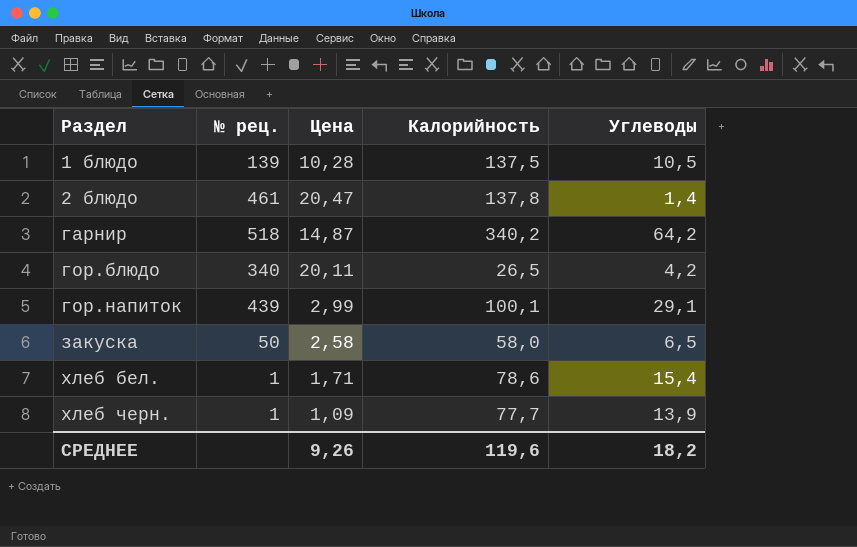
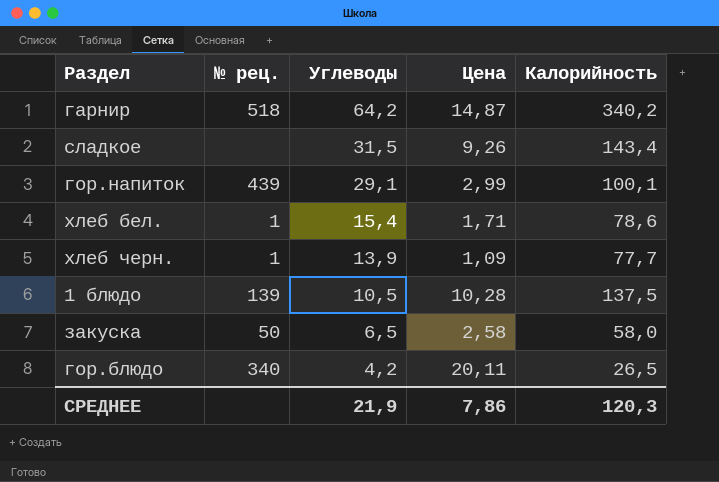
row order: Раздел ascending -> Углеводы descending
column Углеводы | position: 5 -> 3
row 2 блюдо: 461 | 20,47 | 137,8 | 1,4 -> none
row сладкое: none -> none | 31,5 | 9,26 | 143,4
СРЕДНЕЕ | Углеводы: 18,2 -> 21,9
СРЕДНЕЕ | Цена: 9,26 -> 7,86
СРЕДНЕЕ | Калорийность: 119,6 -> 120,3

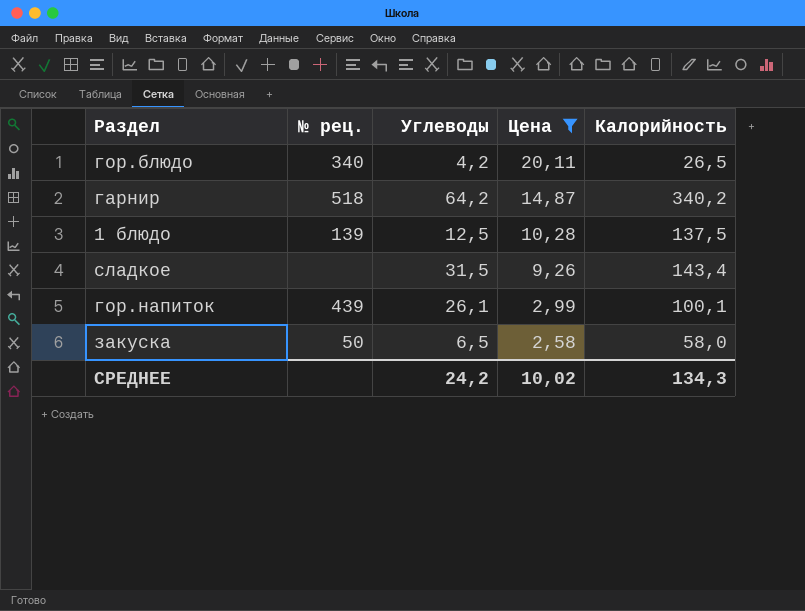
filter: none -> Цена >= 2,58
row order: Углеводы descending -> Цена descending
1 блюдо | Углеводы: 10,5 -> 12,5
гор.напиток | Углеводы: 29,1 -> 26,1
СРЕДНЕЕ | Углеводы: 21,9 -> 24,2
СРЕДНЕЕ | Цена: 7,86 -> 10,02
СРЕДНЕЕ | Калорийность: 120,3 -> 134,3

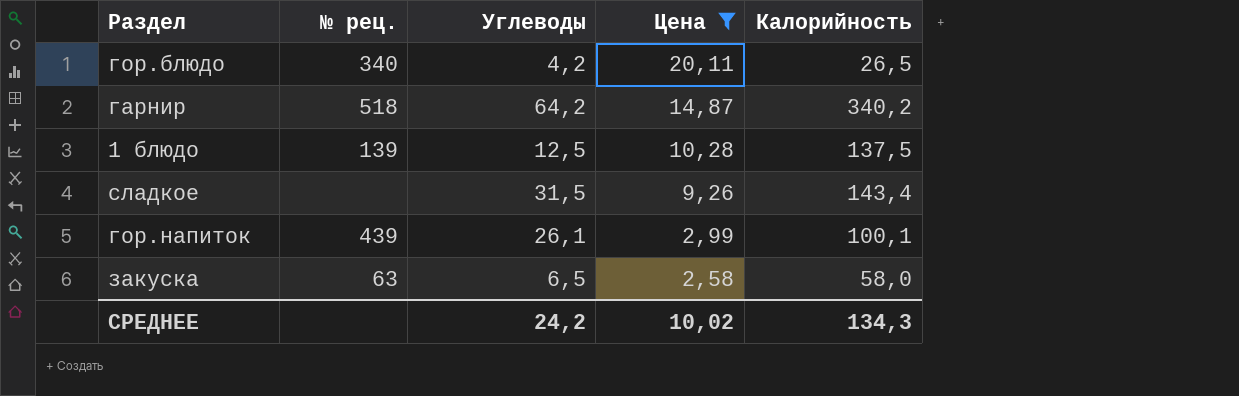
закуска | № рец.: 50 -> 63

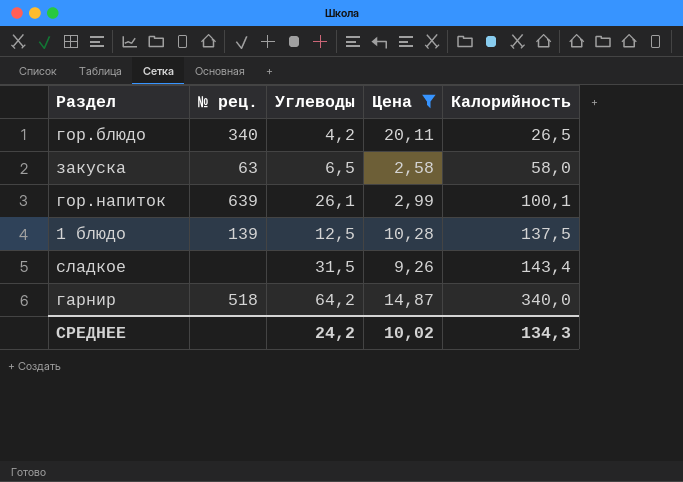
row order: Цена descending -> Калорийность ascending
гор.напиток | № рец.: 439 -> 639
гарнир | Калорийность: 340,2 -> 340,0

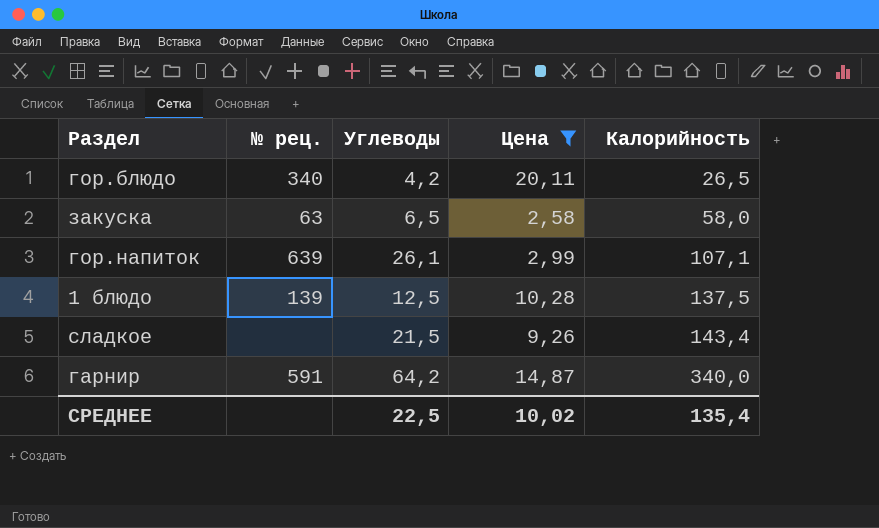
гор.напиток | Калорийность: 100,1 -> 107,1
сладкое | Углеводы: 31,5 -> 21,5
гарнир | № рец.: 518 -> 591
СРЕДНЕЕ | Углеводы: 24,2 -> 22,5
СРЕДНЕЕ | Калорийность: 134,3 -> 135,4

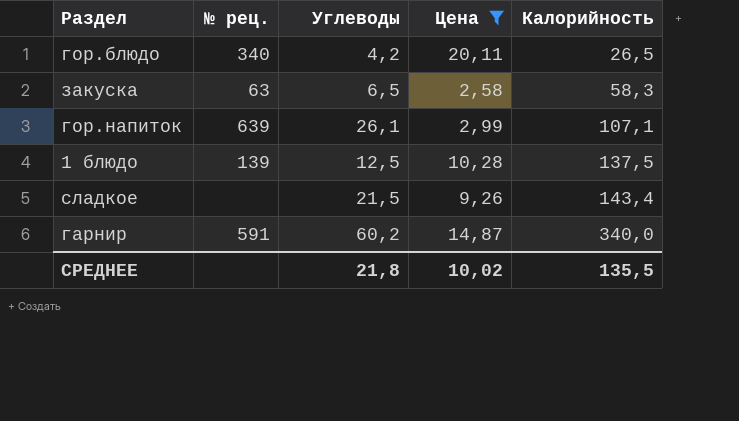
закуска | Калорийность: 58,0 -> 58,3
гарнир | Углеводы: 64,2 -> 60,2
СРЕДНЕЕ | Углеводы: 22,5 -> 21,8
СРЕДНЕЕ | Калорийность: 135,4 -> 135,5

